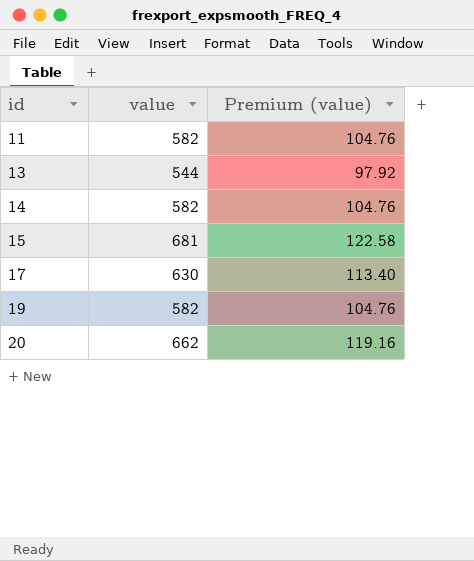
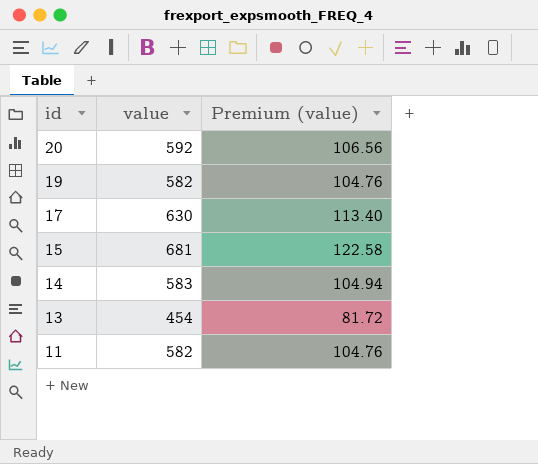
row order: id ascending -> id descending
20 | value: 662 -> 592
20 | Premium (value): 119.16 -> 106.56
14 | value: 582 -> 583
14 | Premium (value): 104.76 -> 104.94
13 | value: 544 -> 454
13 | Premium (value): 97.92 -> 81.72

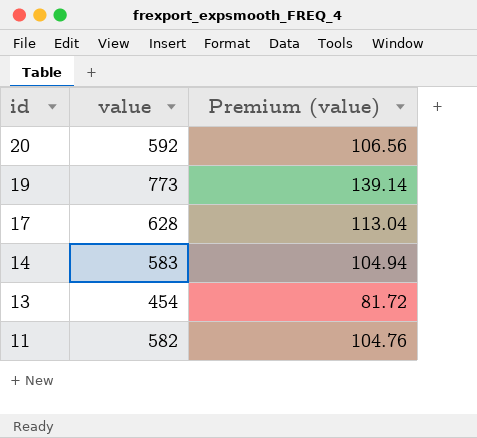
row 15: 681 | 122.58 -> none
19 | value: 582 -> 773
19 | Premium (value): 104.76 -> 139.14
17 | value: 630 -> 628
17 | Premium (value): 113.40 -> 113.04

